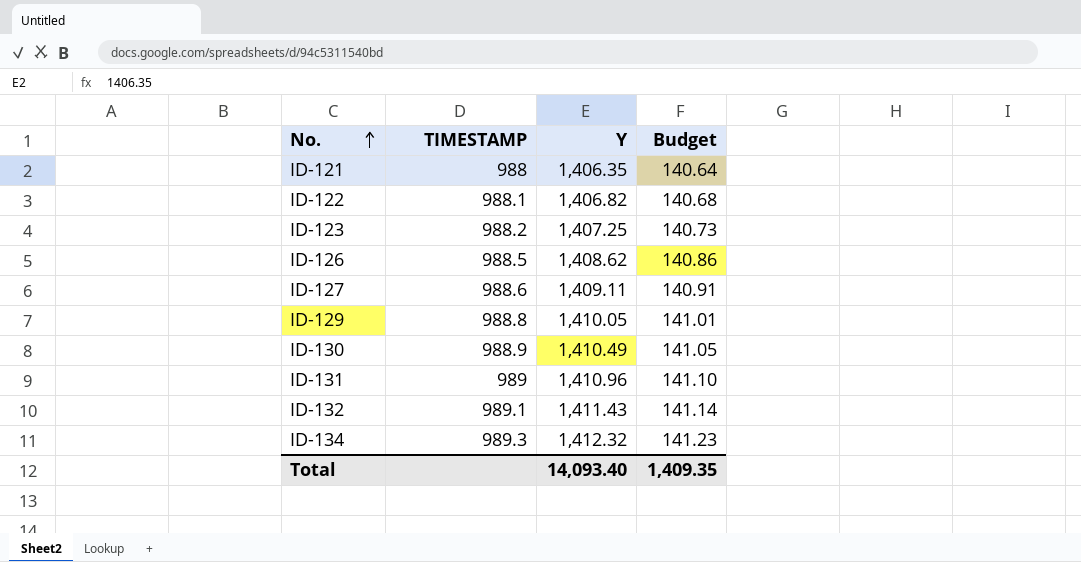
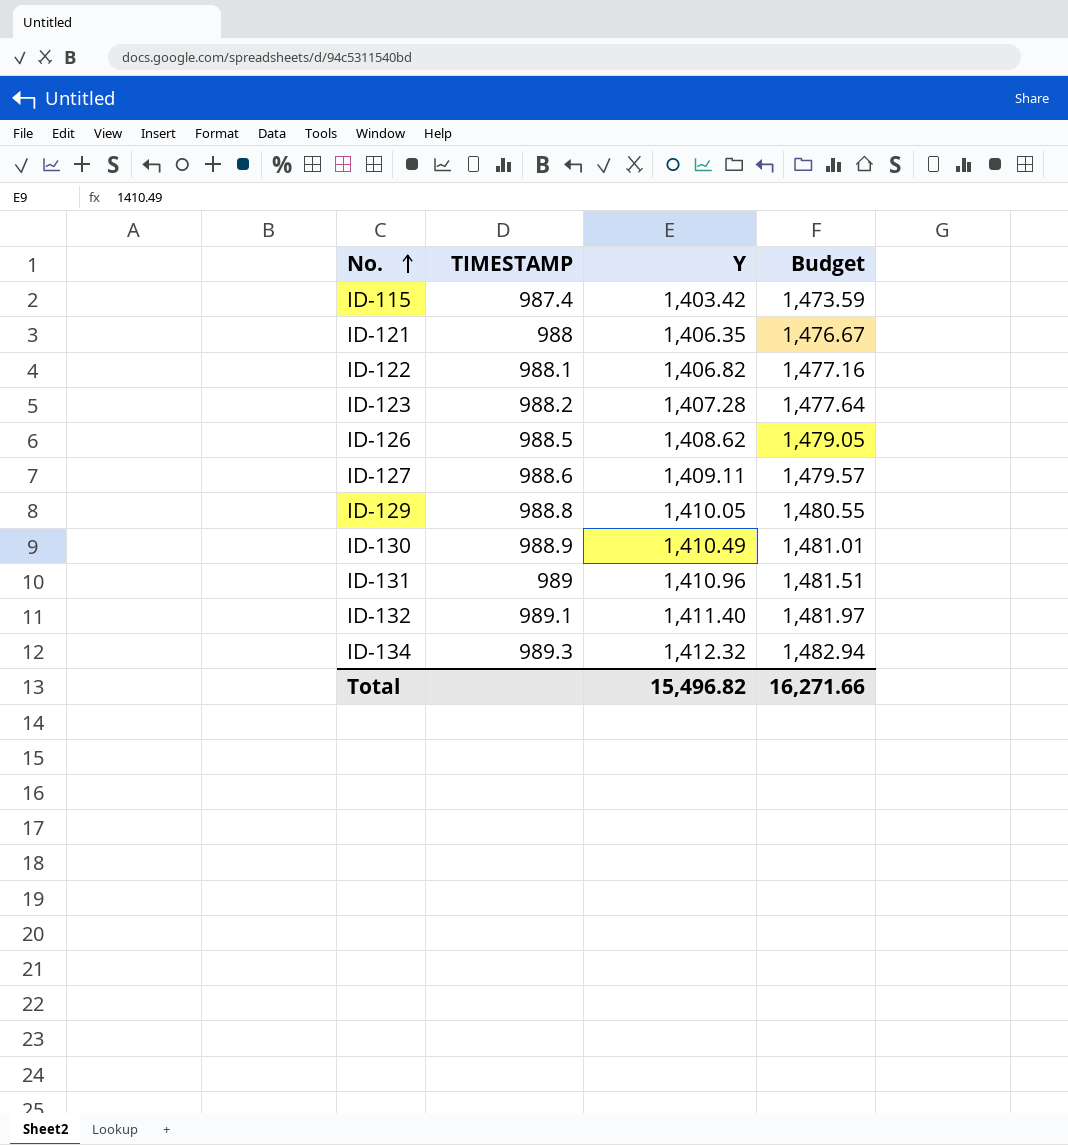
column Budget | formula: [Y] * 0.1 -> [Y] * 1.05
row ID-115: none -> 987.4 | 1,403.42 | 1,473.59
ID-123 | Y: 1,407.25 -> 1,407.28
ID-132 | Y: 1,411.43 -> 1,411.40
Total | Y: 14,093.40 -> 15,496.82
Total | Budget: 1,409.35 -> 16,271.66

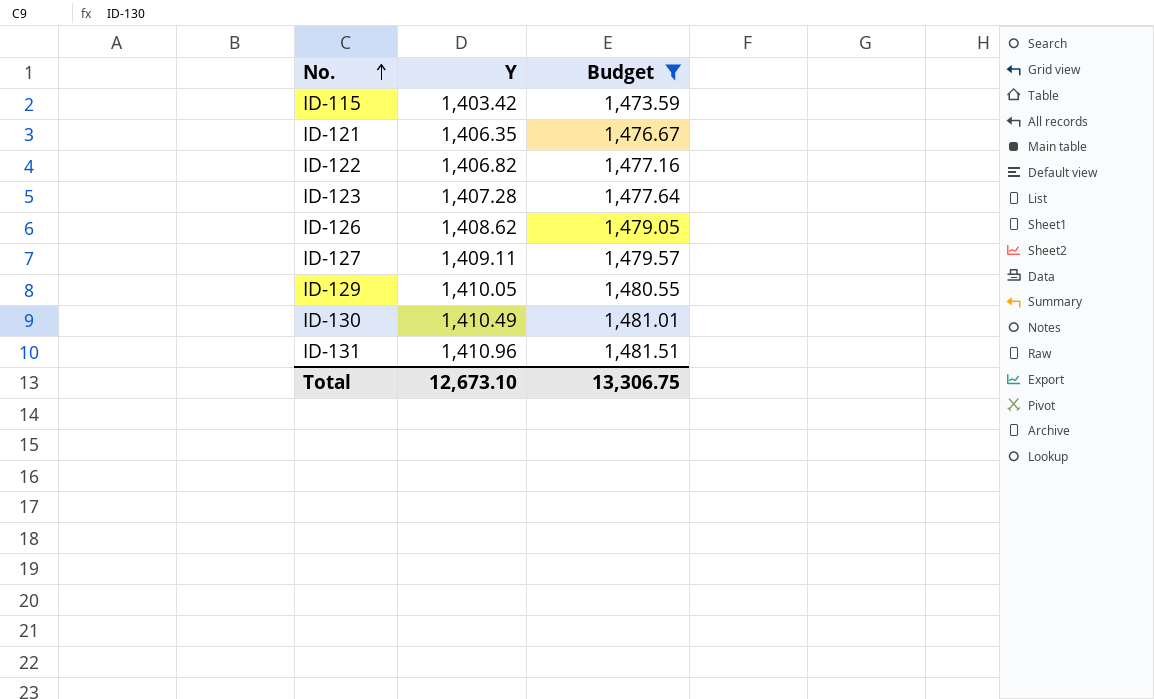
filter: none -> Budget <= 1,481.51
column TIMESTAMP | position: 2 -> none
Total | Y: 15,496.82 -> 12,673.10
Total | Budget: 16,271.66 -> 13,306.75

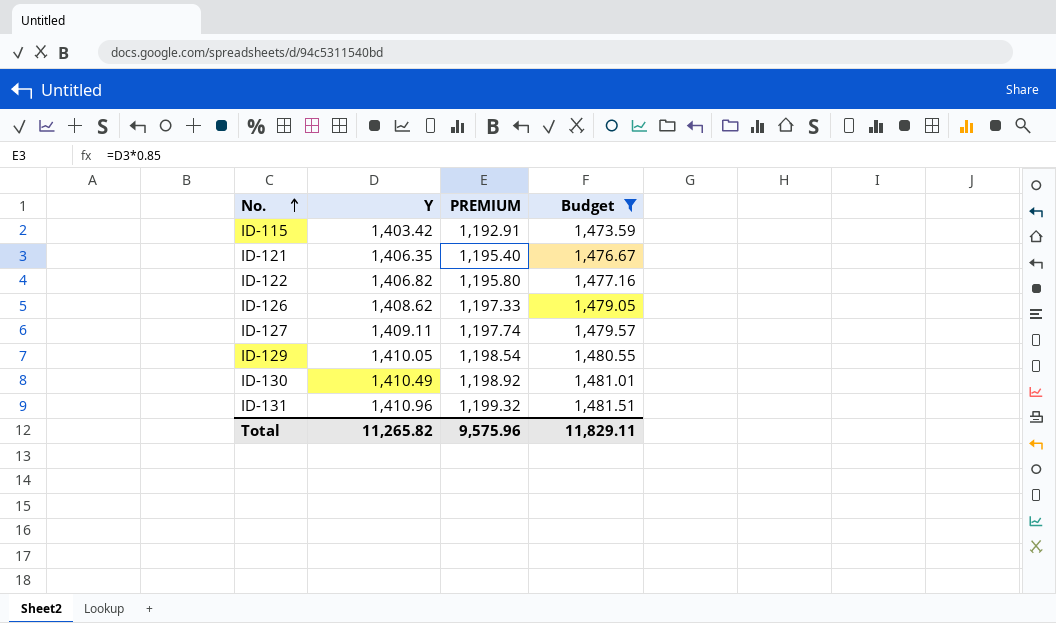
column PREMIUM | formula: none -> [Y] * 0.85
row ID-123: 1,407.28 | 1,477.64 -> none
Total | Y: 12,673.10 -> 11,265.82
Total | Budget: 13,306.75 -> 11,829.11

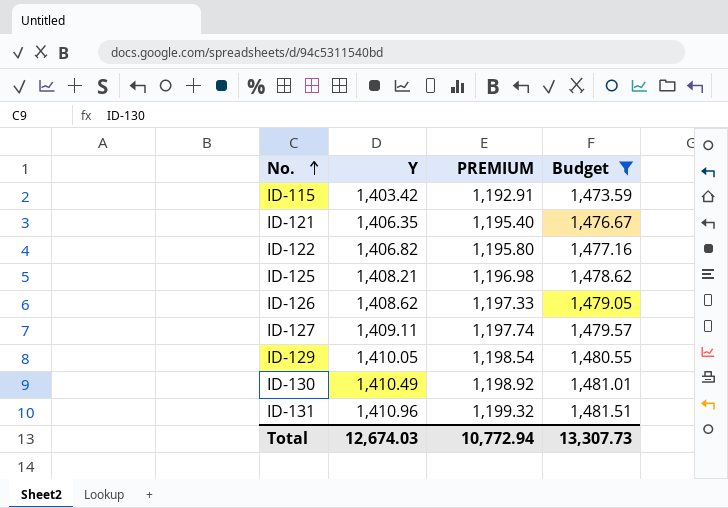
row ID-125: none -> 1,408.21 | 1,196.98 | 1,478.62
Total | Y: 11,265.82 -> 12,674.03
Total | PREMIUM: 9,575.96 -> 10,772.94
Total | Budget: 11,829.11 -> 13,307.73

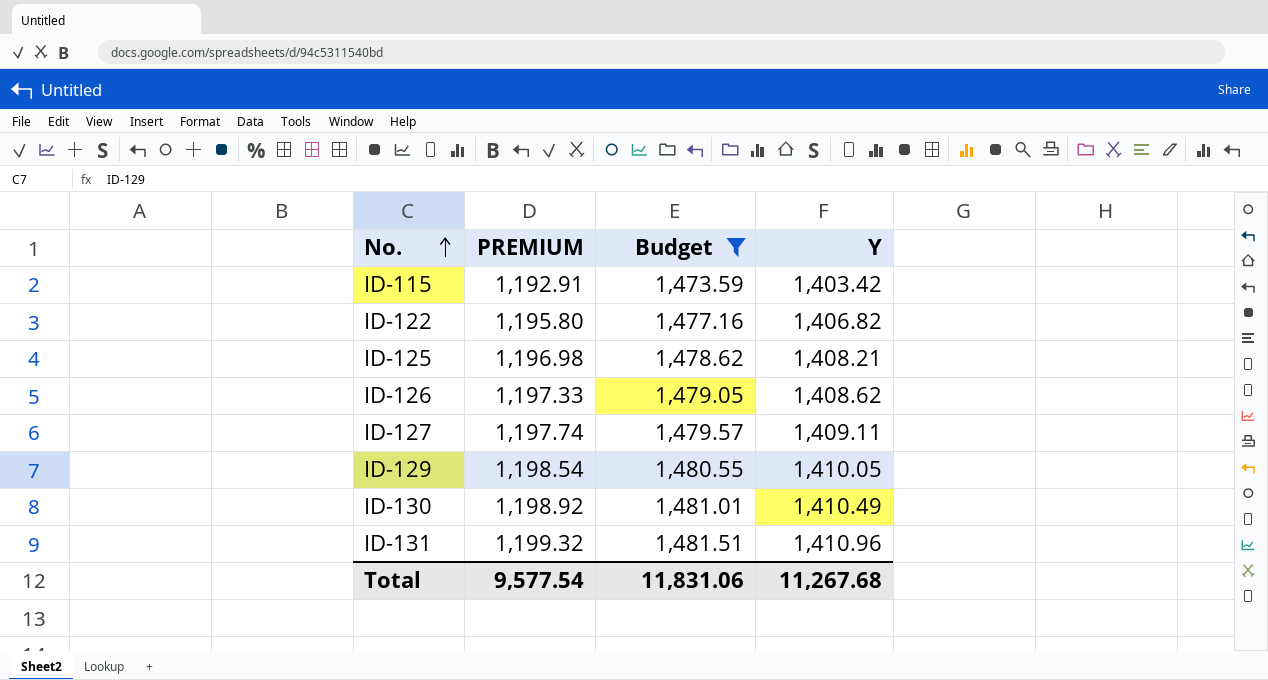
column Y | position: 2 -> 4
row ID-121: 1,406.35 | 1,195.40 | 1,476.67 -> none
Total | PREMIUM: 10,772.94 -> 9,577.54
Total | Budget: 13,307.73 -> 11,831.06
Total | Y: 12,674.03 -> 11,267.68

